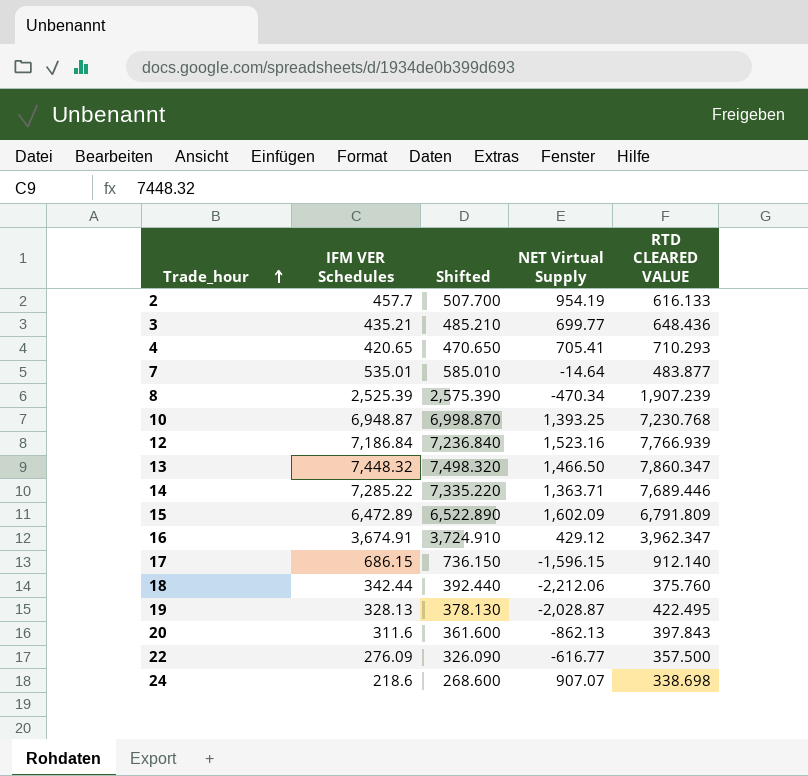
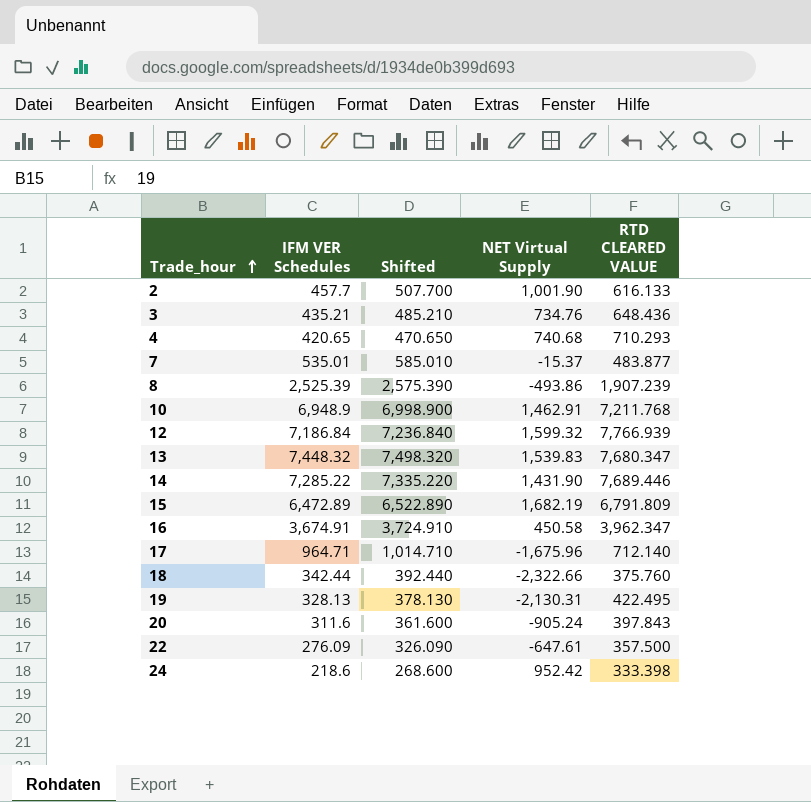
2 | NET Virtual Supply: 954.19 -> 1,001.90
3 | NET Virtual Supply: 699.77 -> 734.76
4 | NET Virtual Supply: 705.41 -> 740.68
7 | NET Virtual Supply: -14.64 -> -15.37
8 | NET Virtual Supply: -470.34 -> -493.86
10 | IFM VER Schedules: 6,948.87 -> 6,948.9
10 | Shifted: 6,998.870 -> 6,998.900
10 | NET Virtual Supply: 1,393.25 -> 1,462.91
10 | RTD CLEARED VALUE: 7,230.768 -> 7,211.768
12 | NET Virtual Supply: 1,523.16 -> 1,599.32
13 | NET Virtual Supply: 1,466.50 -> 1,539.83
13 | RTD CLEARED VALUE: 7,860.347 -> 7,680.347
14 | NET Virtual Supply: 1,363.71 -> 1,431.90
15 | NET Virtual Supply: 1,602.09 -> 1,682.19
16 | NET Virtual Supply: 429.12 -> 450.58
17 | IFM VER Schedules: 686.15 -> 964.71
17 | Shifted: 736.150 -> 1,014.710
17 | NET Virtual Supply: -1,596.15 -> -1,675.96
17 | RTD CLEARED VALUE: 912.140 -> 712.140
18 | NET Virtual Supply: -2,212.06 -> -2,322.66
19 | NET Virtual Supply: -2,028.87 -> -2,130.31
20 | NET Virtual Supply: -862.13 -> -905.24
22 | NET Virtual Supply: -616.77 -> -647.61
24 | NET Virtual Supply: 907.07 -> 952.42
24 | RTD CLEARED VALUE: 338.698 -> 333.398

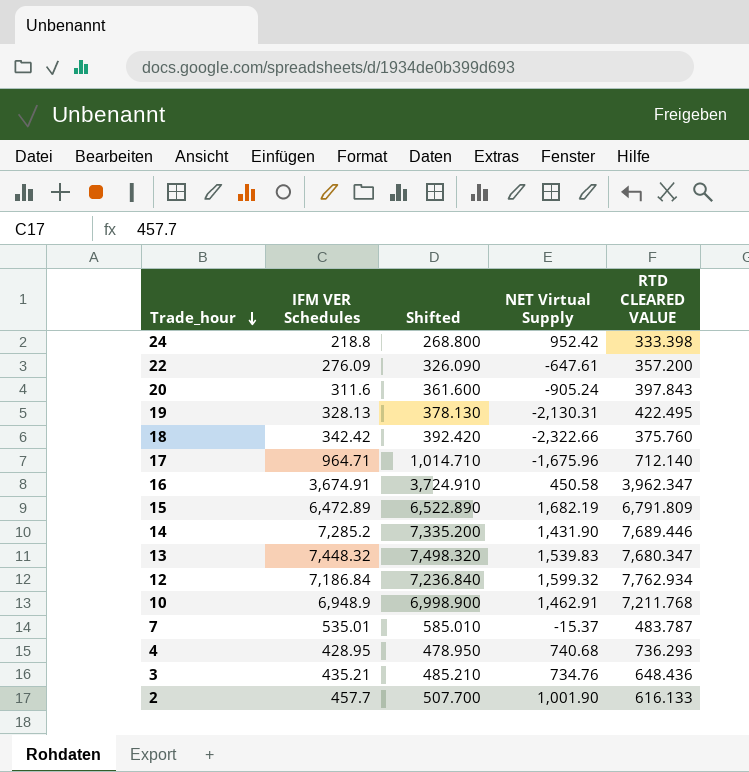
row order: Trade_hour ascending -> Trade_hour descending
row 8: 2,525.39 | 2,575.390 | -493.86 | 1,907.239 -> none
24 | IFM VER Schedules: 218.6 -> 218.8
24 | Shifted: 268.600 -> 268.800
22 | RTD CLEARED VALUE: 357.500 -> 357.200
18 | IFM VER Schedules: 342.44 -> 342.42
18 | Shifted: 392.440 -> 392.420
14 | IFM VER Schedules: 7,285.22 -> 7,285.2
14 | Shifted: 7,335.220 -> 7,335.200
12 | RTD CLEARED VALUE: 7,766.939 -> 7,762.934
7 | RTD CLEARED VALUE: 483.877 -> 483.787
4 | IFM VER Schedules: 420.65 -> 428.95
4 | Shifted: 470.650 -> 478.950
4 | RTD CLEARED VALUE: 710.293 -> 736.293

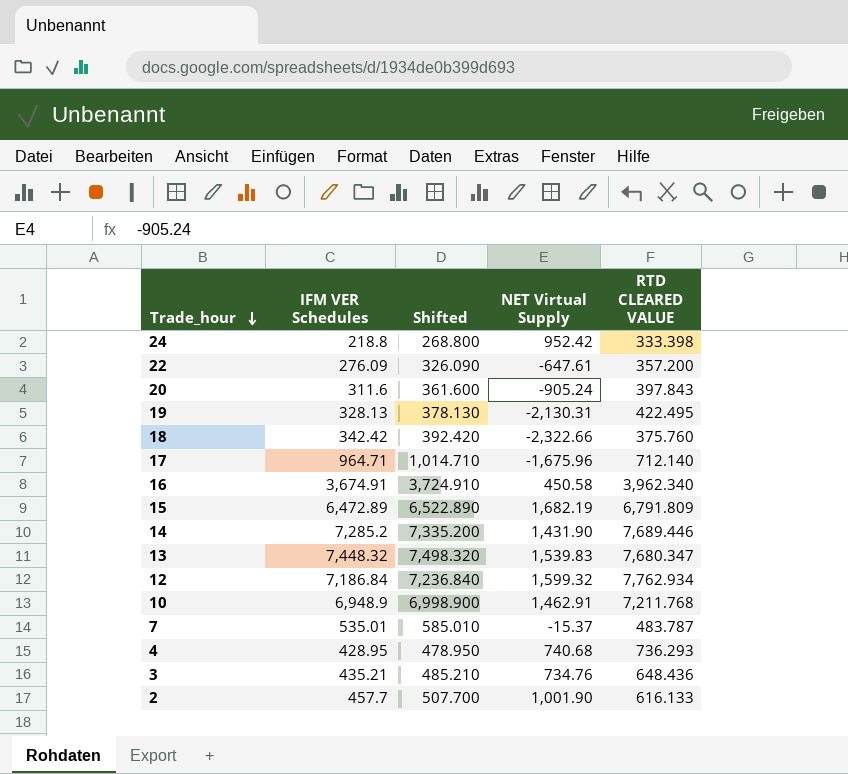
16 | RTD CLEARED VALUE: 3,962.347 -> 3,962.340

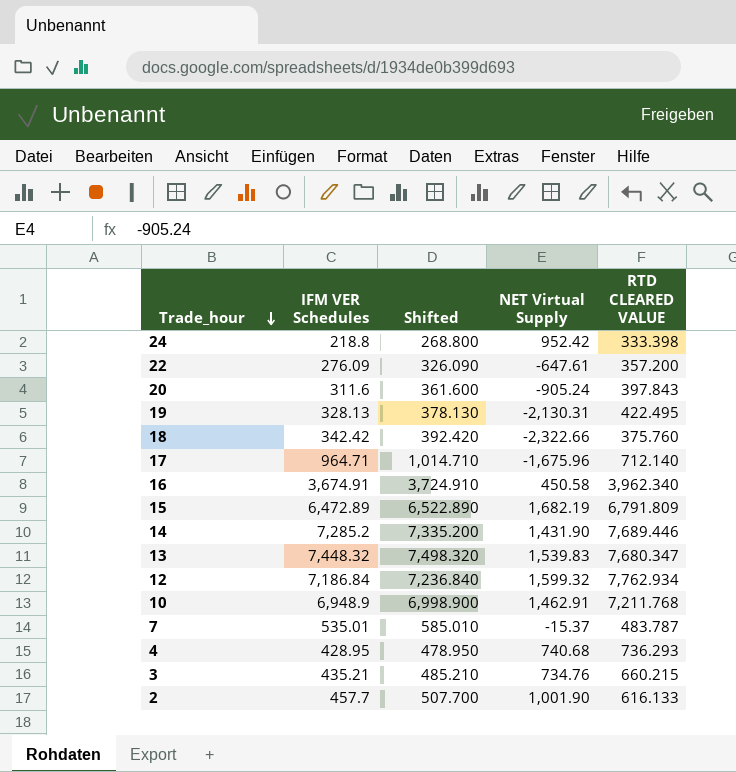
3 | RTD CLEARED VALUE: 648.436 -> 660.215

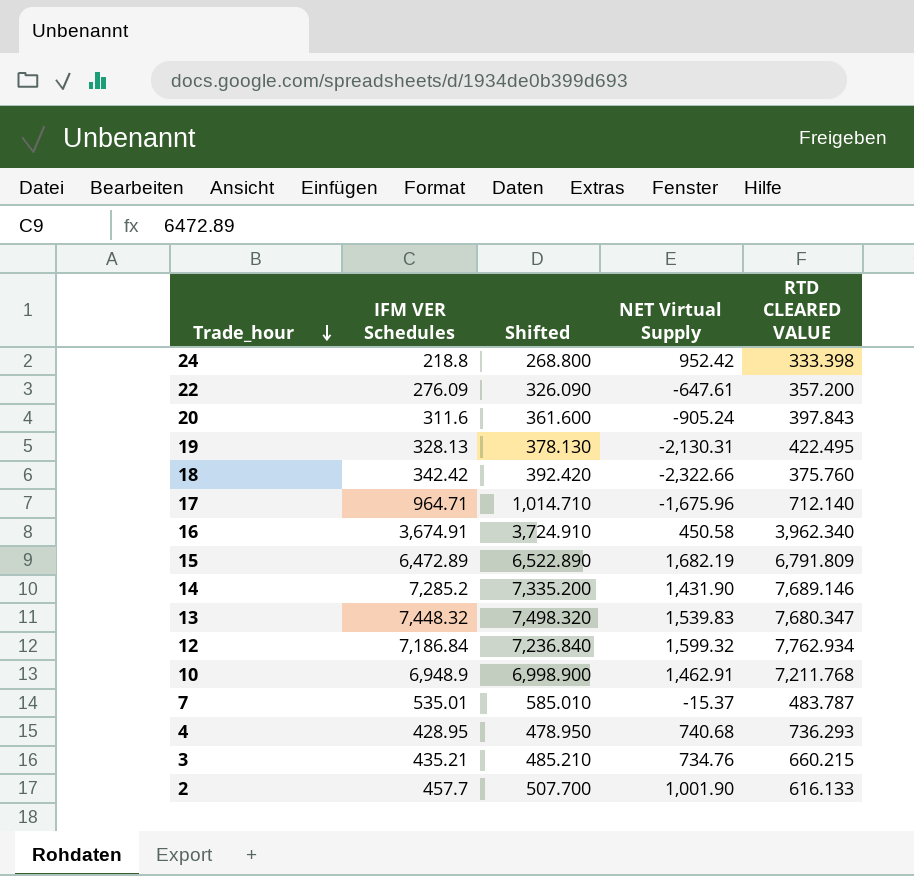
14 | RTD CLEARED VALUE: 7,689.446 -> 7,689.146

